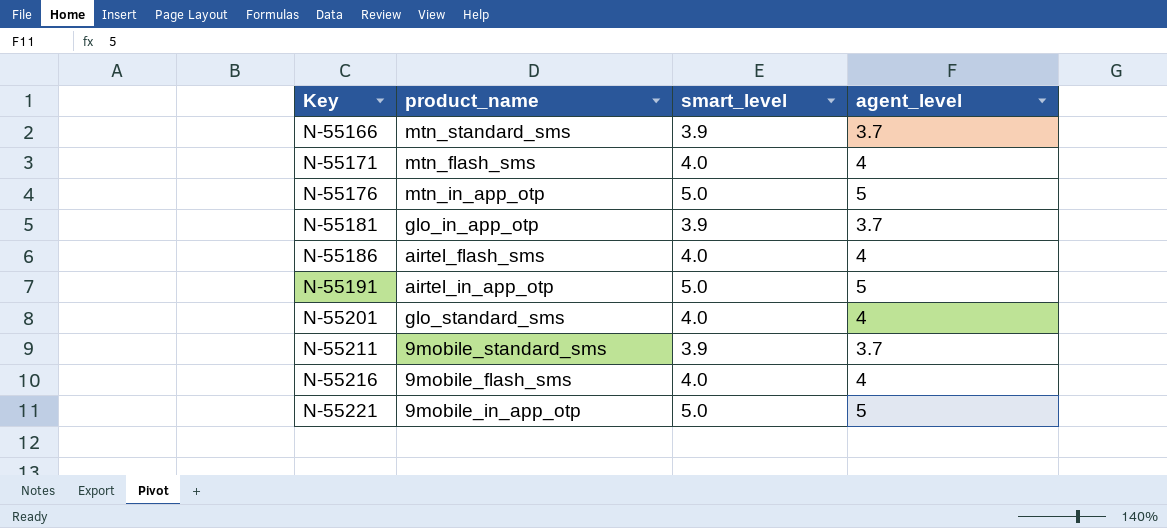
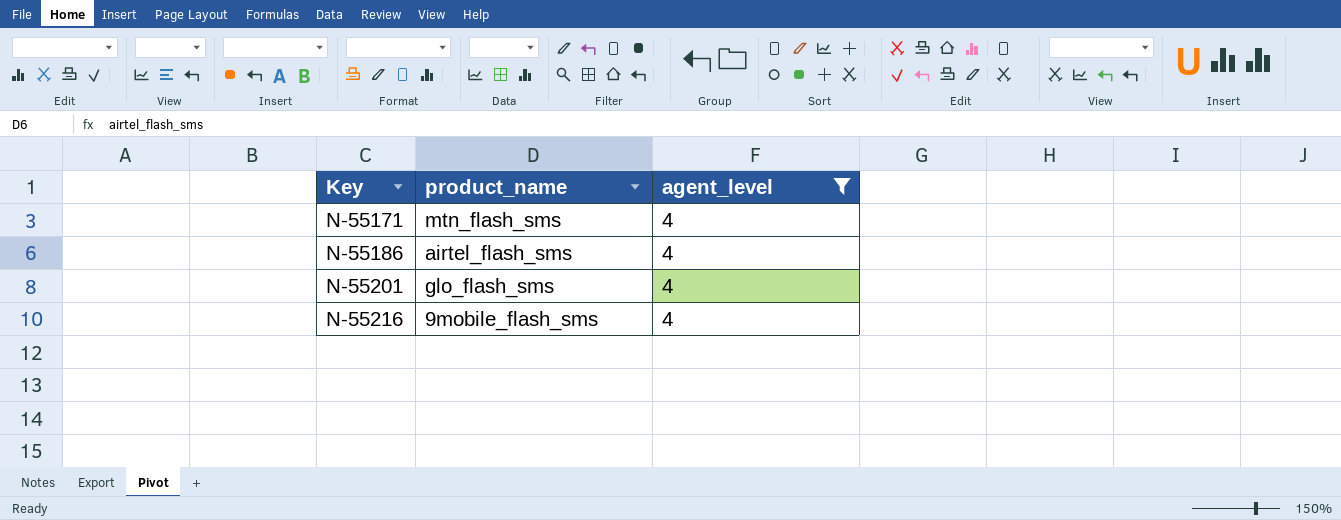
filter: none -> agent_level = 4
column smart_level | position: 3 -> none
N-55201 | product_name: glo_standard_sms -> glo_flash_sms

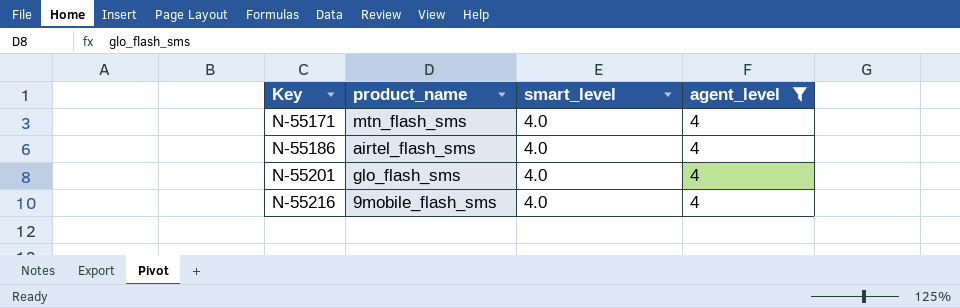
column smart_level | position: none -> 3

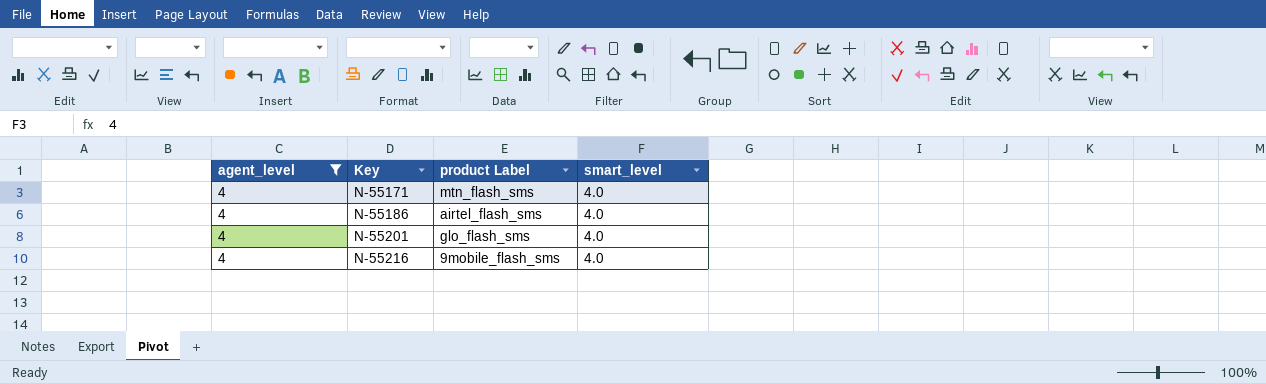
column agent_level | position: 4 -> 1
column name: product_name -> product Label

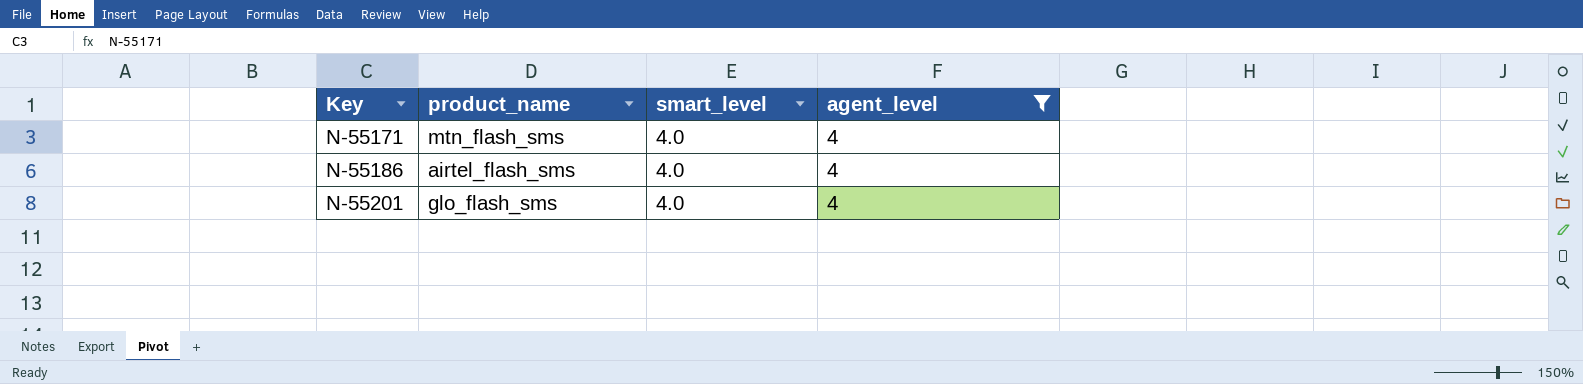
column name: product Label -> product_name
column agent_level | position: 1 -> 4
row N-55216: 4 | 9mobile_flash_sms | 4.0 -> none

